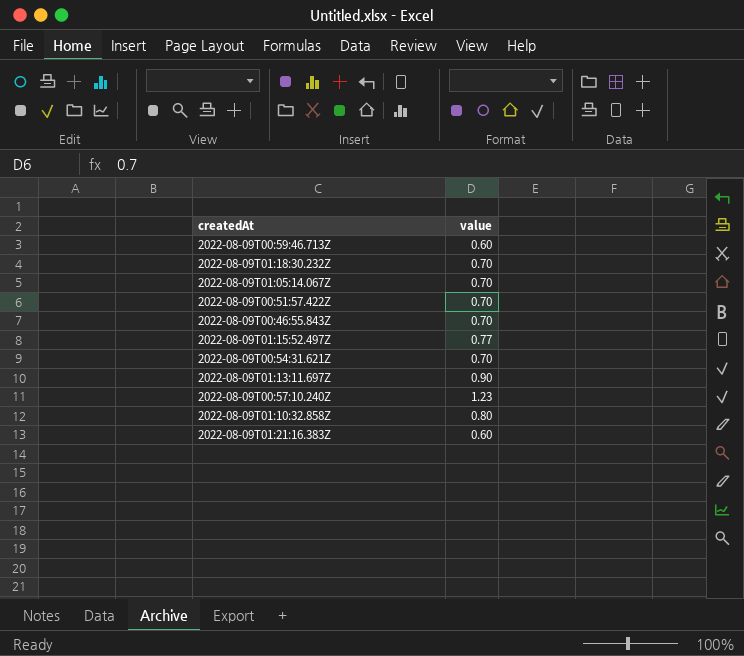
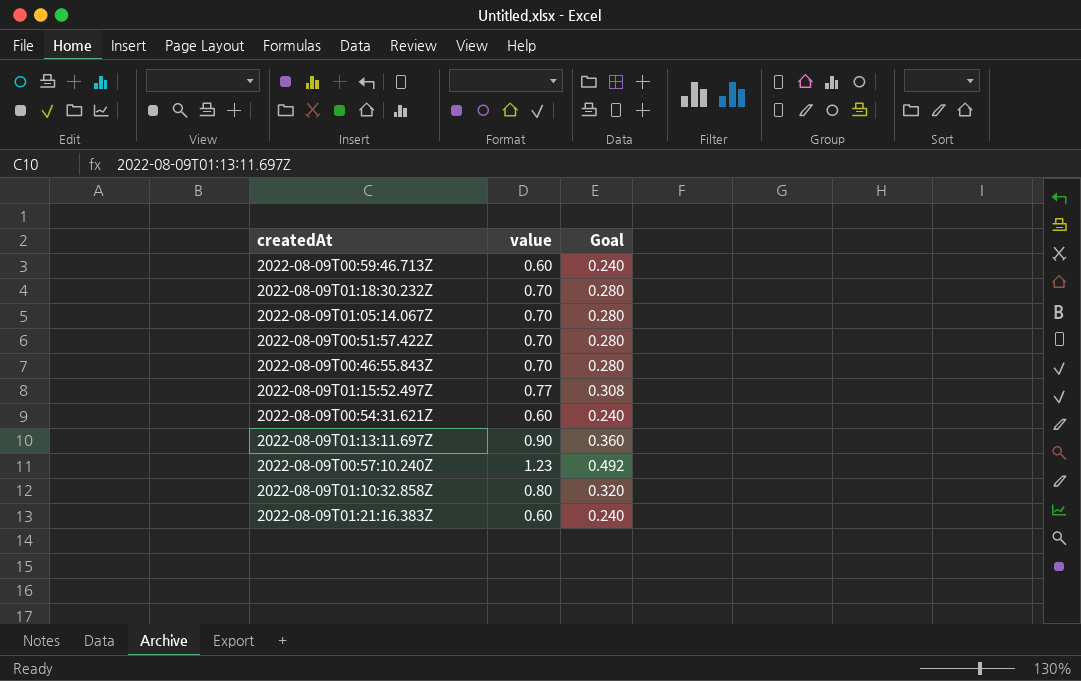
column Goal | formula: none -> [value] * 0.4
2022-08-09T00:54:31.621Z | value: 0.70 -> 0.60

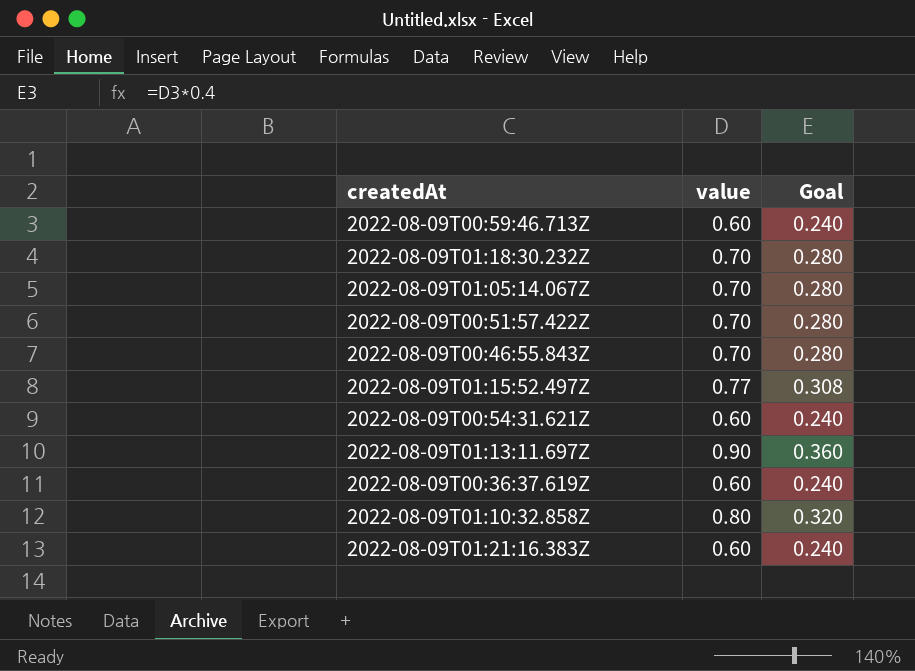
row 2022-08-09T00:57:10.240Z: 1.23 | 0.492 -> none
row 2022-08-09T00:36:37.619Z: none -> 0.60 | 0.240

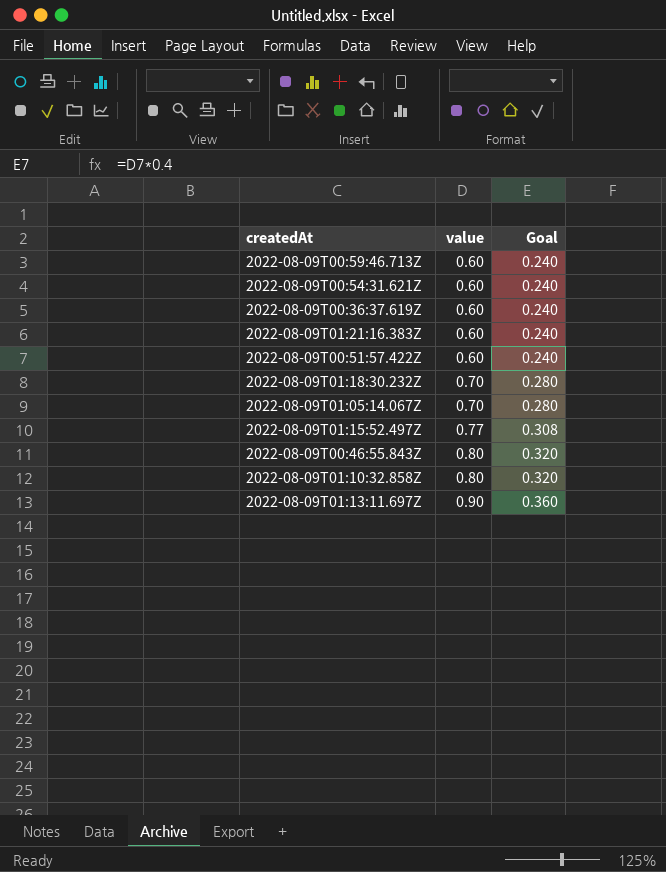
row order: none -> value ascending
2022-08-09T00:51:57.422Z | value: 0.70 -> 0.60
2022-08-09T00:51:57.422Z | Goal: 0.280 -> 0.240
2022-08-09T00:46:55.843Z | value: 0.70 -> 0.80
2022-08-09T00:46:55.843Z | Goal: 0.280 -> 0.320

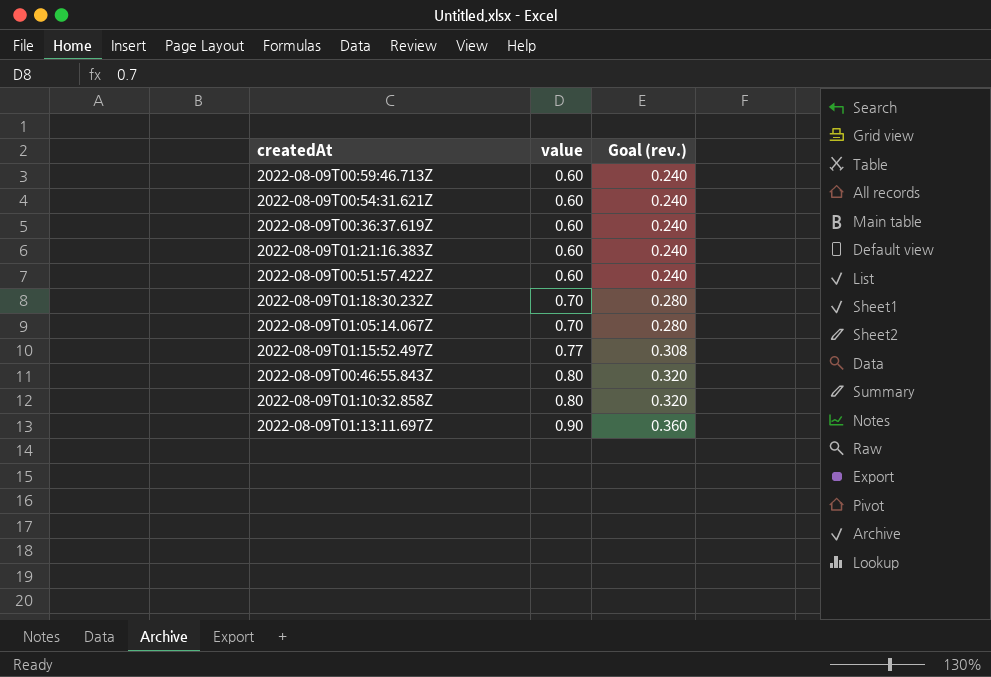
column name: Goal -> Goal (rev.)

